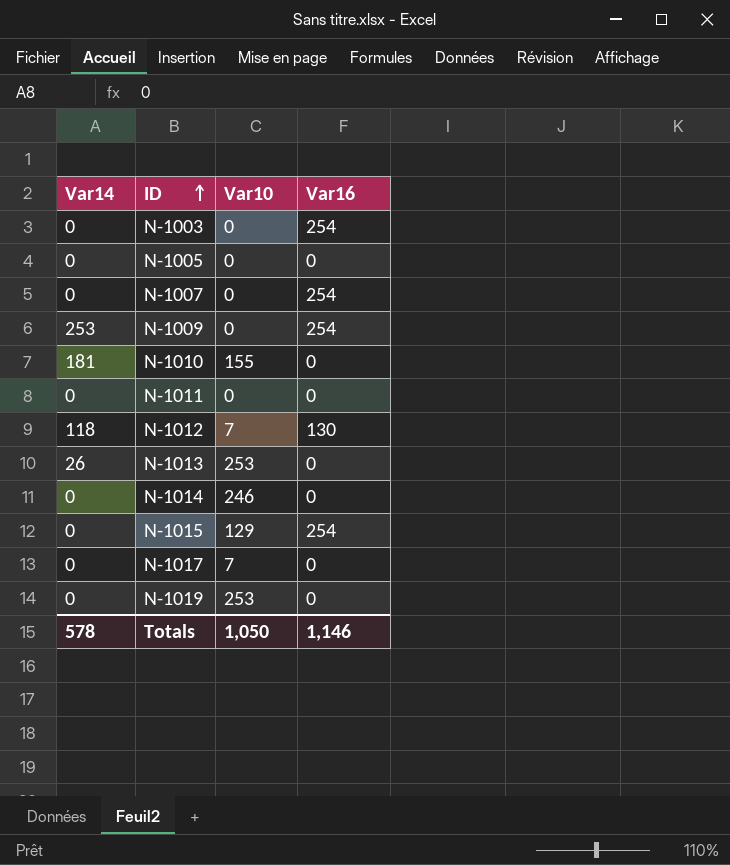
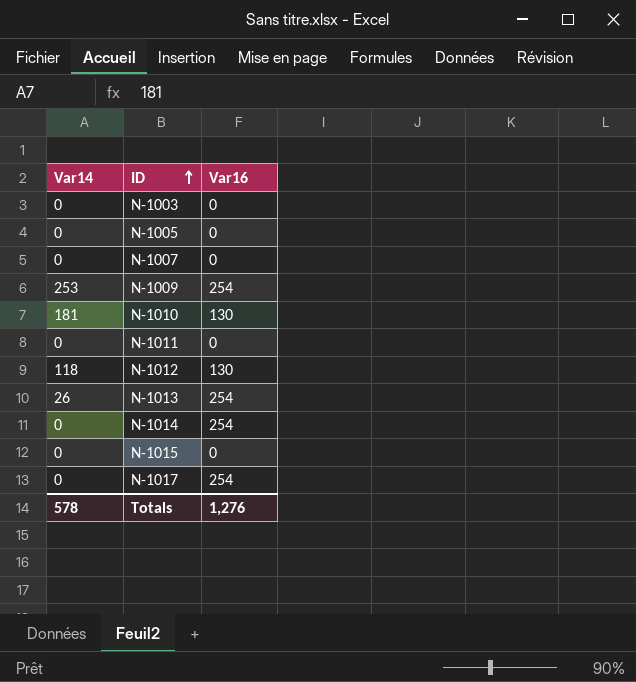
column Var10 | position: 3 -> none
row N-1019: 0 | 253 | 0 -> none
N-1003 | Var16: 254 -> 0
N-1007 | Var16: 254 -> 0
N-1010 | Var16: 0 -> 130
N-1013 | Var16: 0 -> 254
N-1014 | Var16: 0 -> 254
N-1015 | Var16: 254 -> 0
N-1017 | Var16: 0 -> 254
Totals | Var16: 1,146 -> 1,276

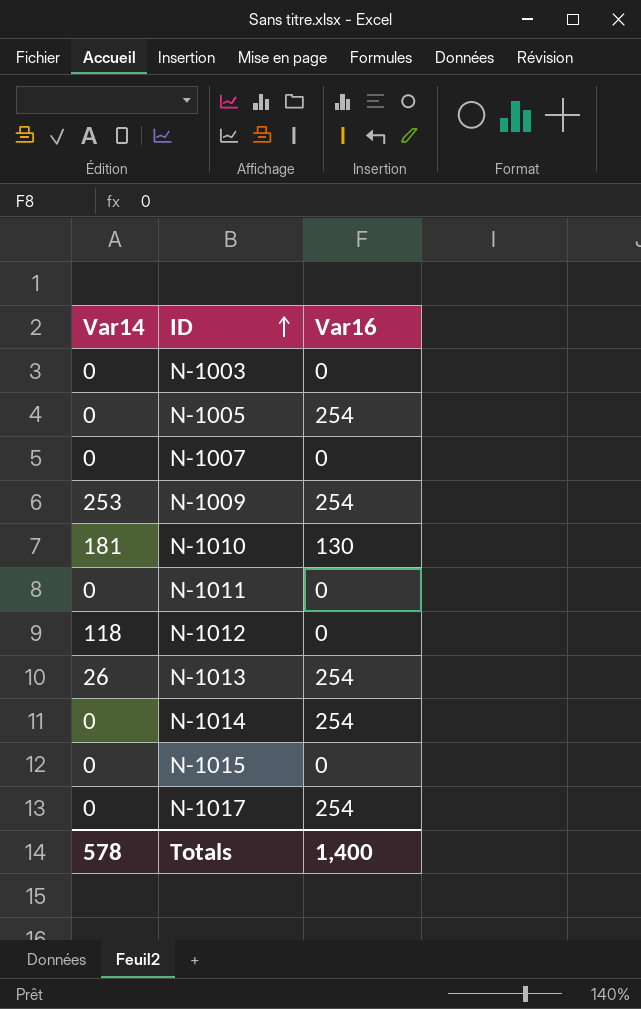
N-1005 | Var16: 0 -> 254
N-1012 | Var16: 130 -> 0
Totals | Var16: 1,276 -> 1,400

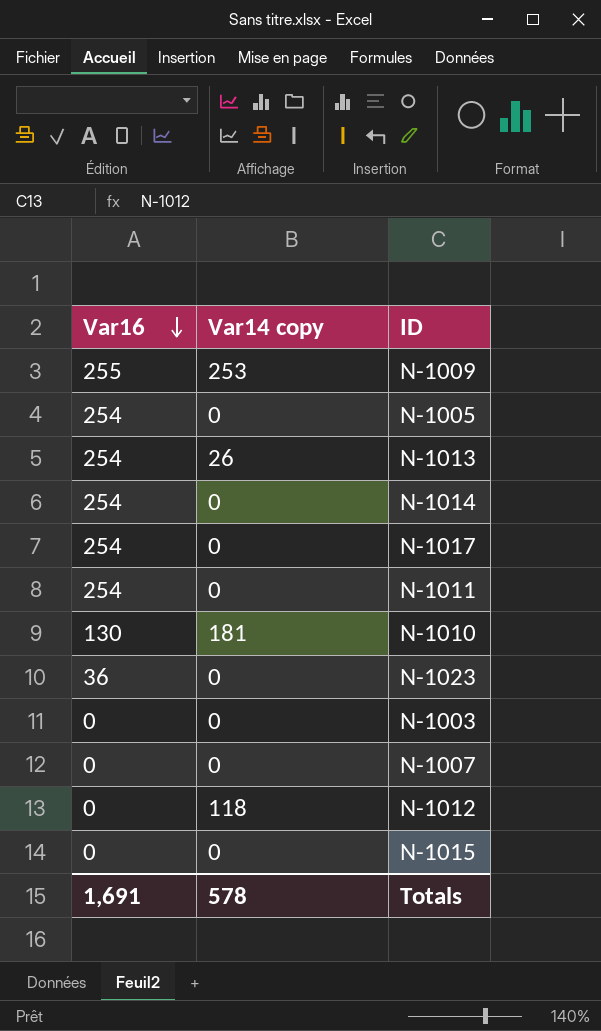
row order: ID ascending -> Var16 descending
column Var16 | position: 3 -> 1
column name: Var14 -> Var14 copy
N-1009 | Var16: 254 -> 255
N-1011 | Var16: 0 -> 254
row N-1023: none -> 36 | 0
Totals | Var16: 1,400 -> 1,691

